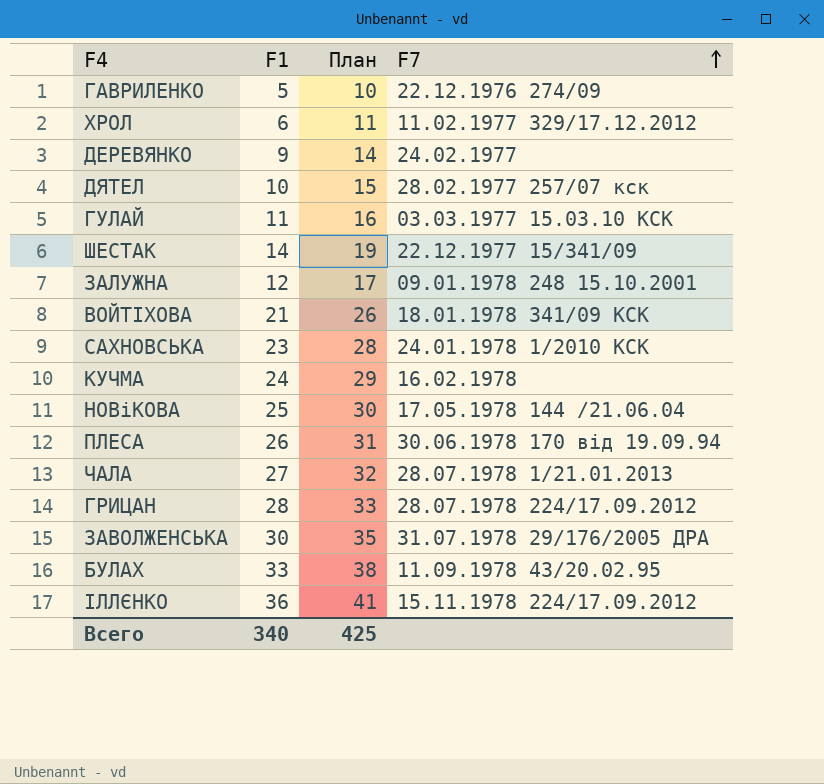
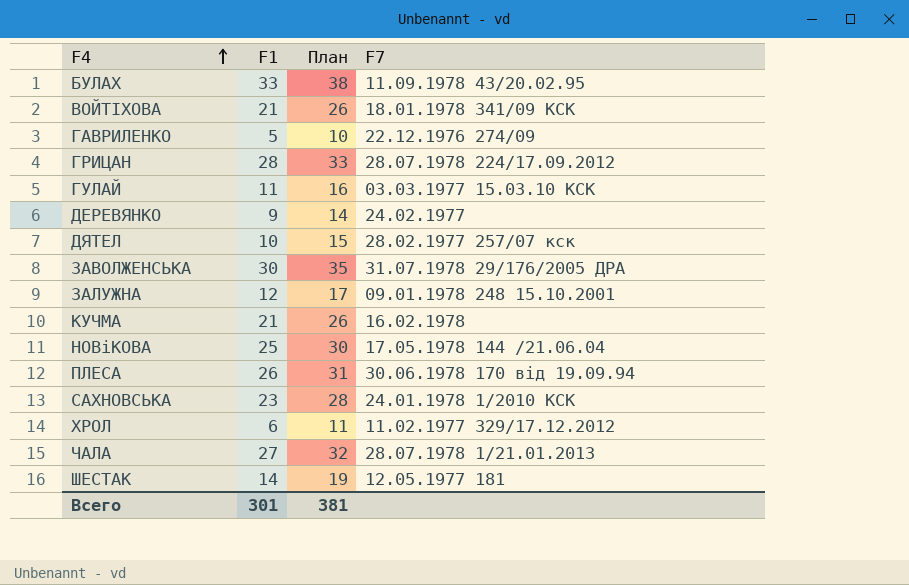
row order: F7 ascending -> F4 ascending
row ІЛЛЄНКО: 36 | 41 | 15.11.1978 224/17.09.2012 -> none
КУЧМА | F1: 24 -> 21
КУЧМА | План: 29 -> 26
ШЕСТАК | F7: 22.12.1977 15/341/09 -> 12.05.1977 181
Всего | F1: 340 -> 301
Всего | План: 425 -> 381

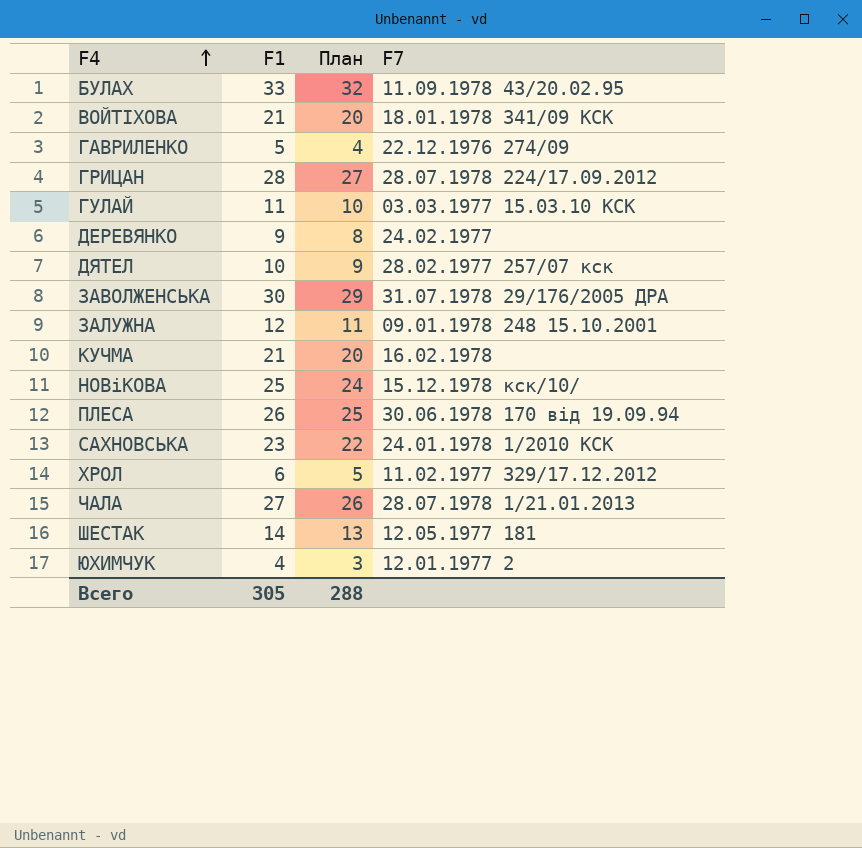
column План | formula: [F1] + 5 -> [F1] - 1
НОВіКОВА | F7: 17.05.1978 144 /21.06.04 -> 15.12.1978 кск/10/
row ЮХИМЧУК: none -> 4 | 3 | 12.01.1977 2
Всего | F1: 301 -> 305
Всего | План: 381 -> 288

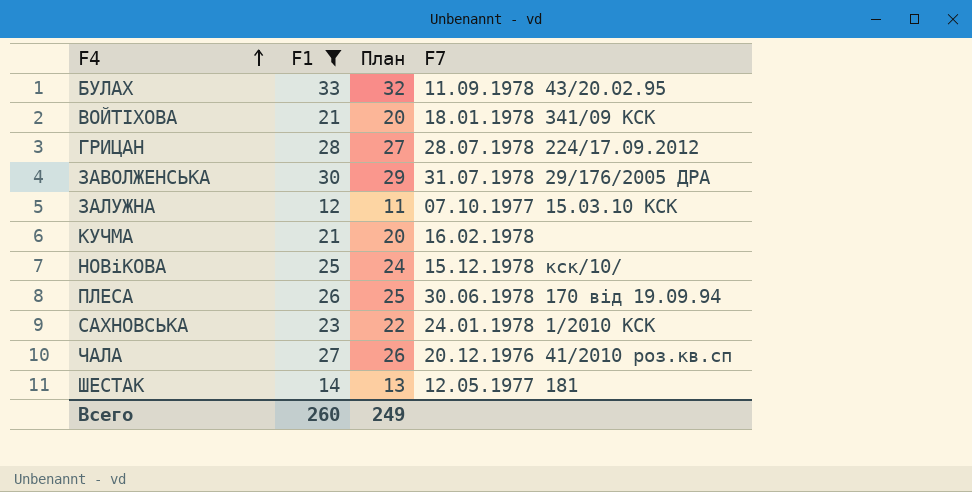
filter: none -> F1 >= 12
ЗАЛУЖНА | F7: 09.01.1978 248 15.10.2001 -> 07.10.1977 15.03.10 КСК
ЧАЛА | F7: 28.07.1978 1/21.01.2013 -> 20.12.1976 41/2010 роз.кв.сп
Всего | F1: 305 -> 260
Всего | План: 288 -> 249

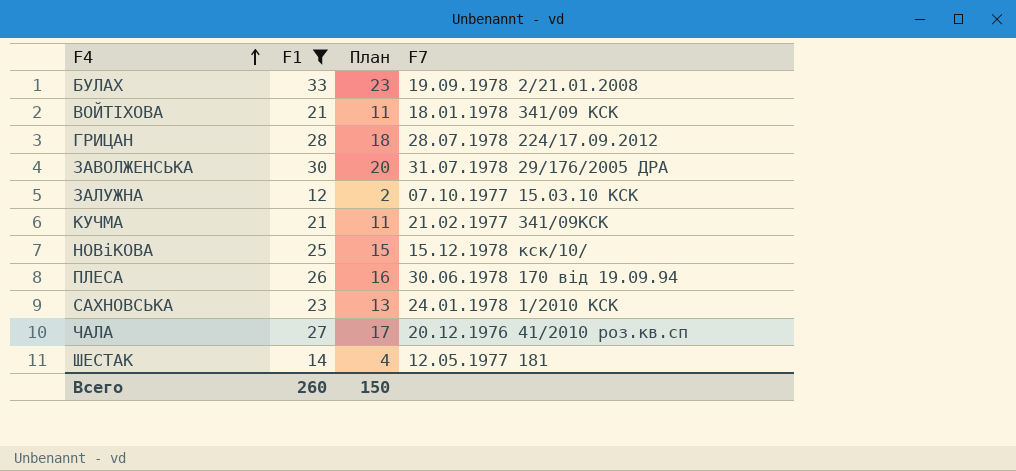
column План | formula: [F1] - 1 -> [F1] - 10
БУЛАХ | F7: 11.09.1978 43/20.02.95 -> 19.09.1978 2/21.01.2008
КУЧМА | F7: 16.02.1978 -> 21.02.1977 341/09КСК
Всего | План: 249 -> 150

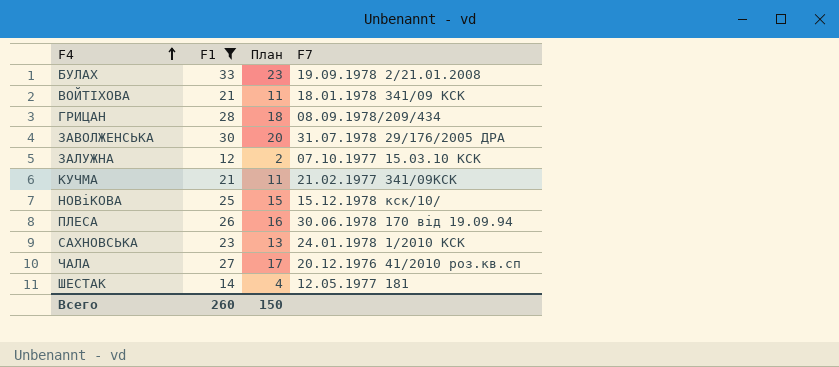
ГРИЦАН | F7: 28.07.1978 224/17.09.2012 -> 08.09.1978/209/434

